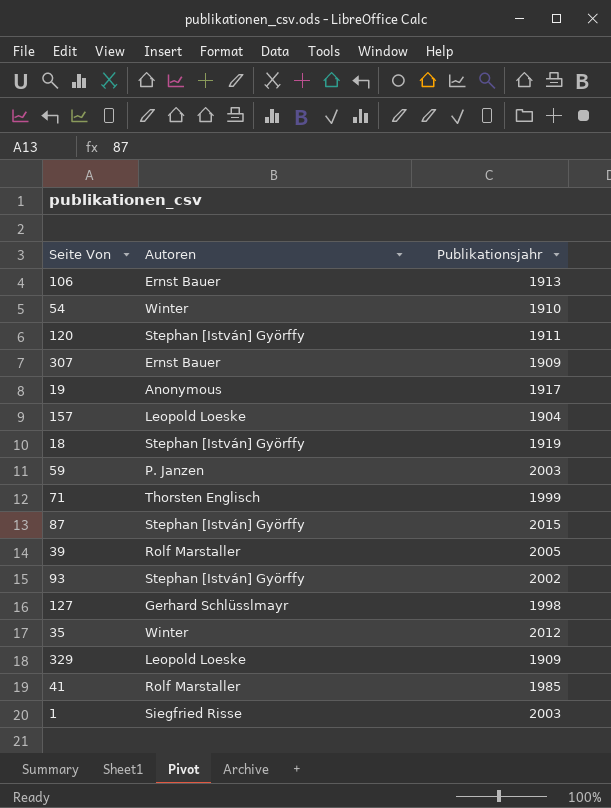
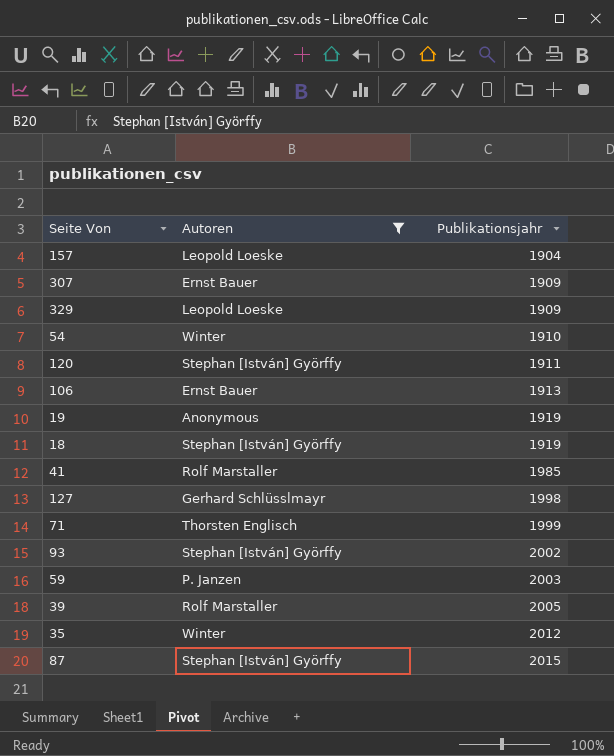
filter: none -> Autoren != Siegfried Risse
row order: none -> Publikationsjahr ascending
19 | Publikationsjahr: 1917 -> 1919

